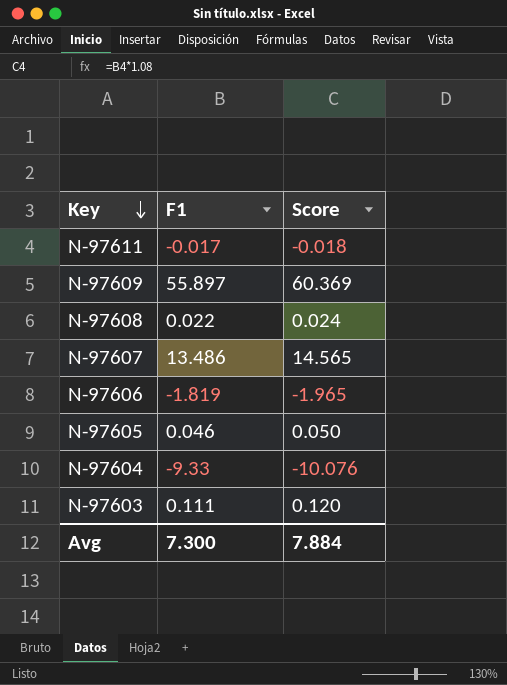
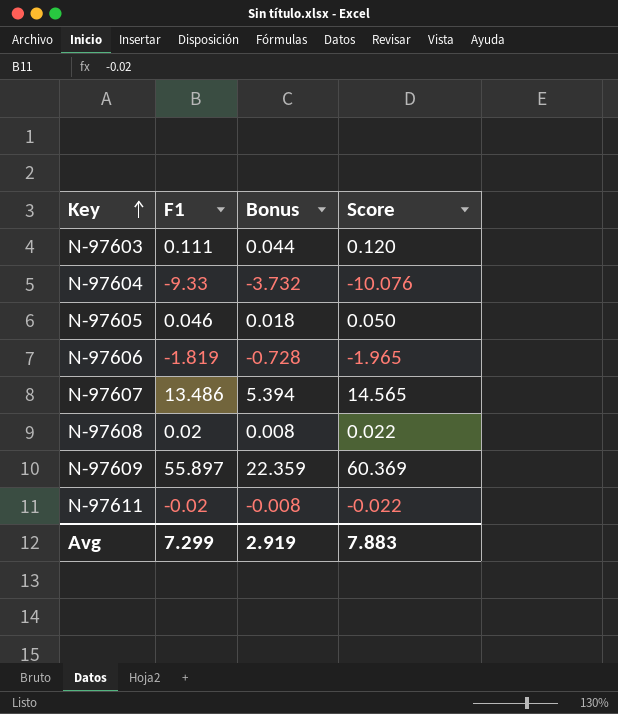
row order: Key descending -> Key ascending
column Bonus | formula: none -> [F1] * 0.4
N-97608 | F1: 0.022 -> 0.02
N-97608 | Score: 0.024 -> 0.022
N-97611 | F1: -0.017 -> -0.02
N-97611 | Score: -0.018 -> -0.022
Avg | F1: 7.300 -> 7.299
Avg | Score: 7.884 -> 7.883

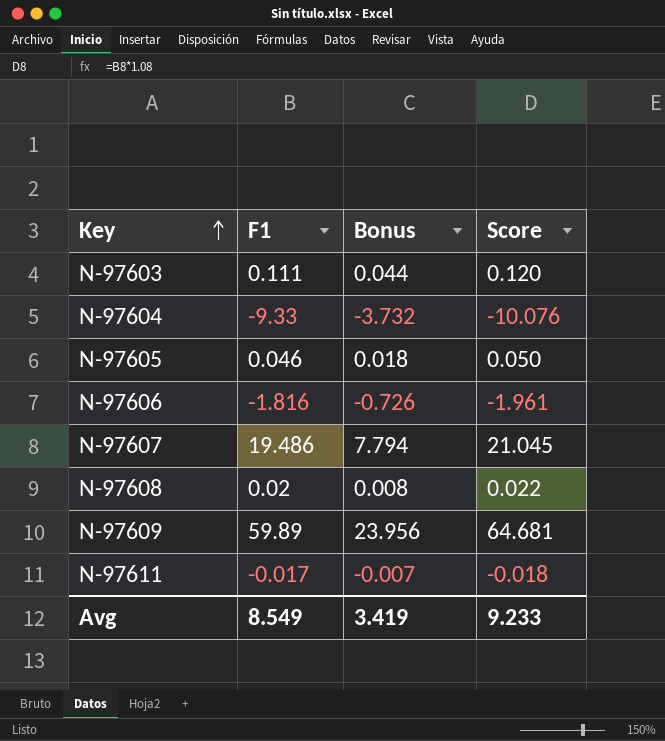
N-97606 | F1: -1.819 -> -1.816
N-97606 | Bonus: -0.728 -> -0.726
N-97606 | Score: -1.965 -> -1.961
N-97607 | F1: 13.486 -> 19.486
N-97607 | Bonus: 5.394 -> 7.794
N-97607 | Score: 14.565 -> 21.045
N-97609 | F1: 55.897 -> 59.89
N-97609 | Bonus: 22.359 -> 23.956
N-97609 | Score: 60.369 -> 64.681
N-97611 | F1: -0.02 -> -0.017
N-97611 | Bonus: -0.008 -> -0.007
N-97611 | Score: -0.022 -> -0.018
Avg | F1: 7.299 -> 8.549
Avg | Bonus: 2.919 -> 3.419
Avg | Score: 7.883 -> 9.233

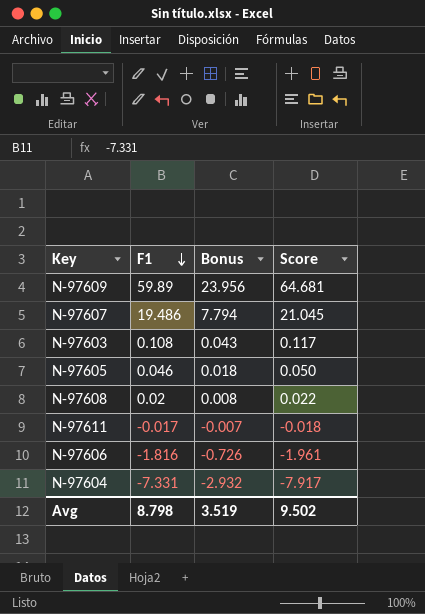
row order: Key ascending -> F1 descending
N-97603 | F1: 0.111 -> 0.108
N-97603 | Bonus: 0.044 -> 0.043
N-97603 | Score: 0.120 -> 0.117
N-97604 | F1: -9.33 -> -7.331
N-97604 | Bonus: -3.732 -> -2.932
N-97604 | Score: -10.076 -> -7.917
Avg | F1: 8.549 -> 8.798
Avg | Bonus: 3.419 -> 3.519
Avg | Score: 9.233 -> 9.502

